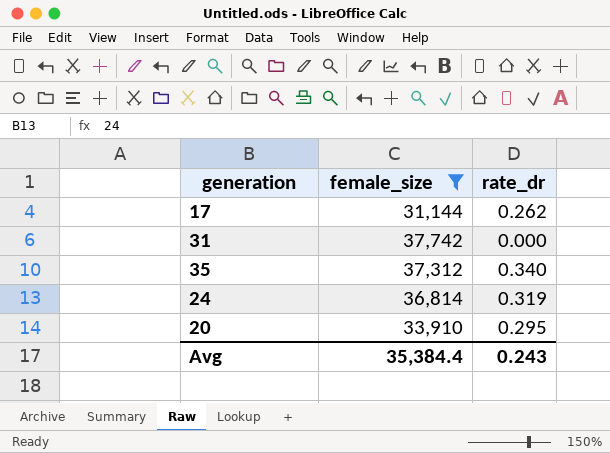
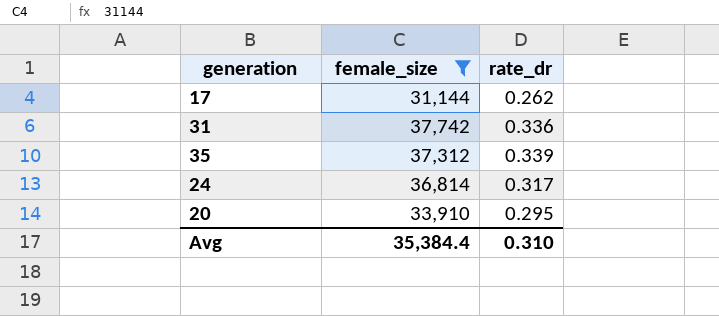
31 | rate_dr: 0.000 -> 0.336
35 | rate_dr: 0.340 -> 0.339
24 | rate_dr: 0.319 -> 0.317
Avg | rate_dr: 0.243 -> 0.310

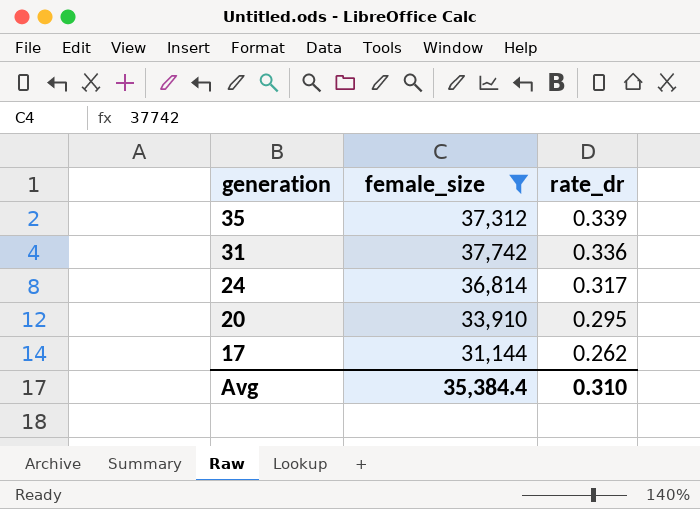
row order: none -> generation descending

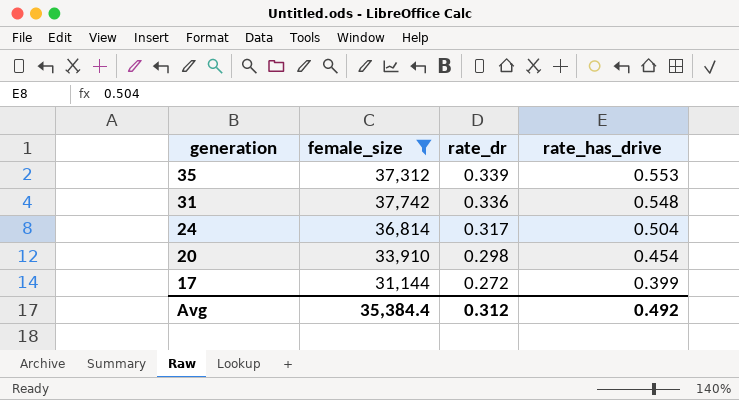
column rate_has_drive | position: none -> 4
20 | rate_dr: 0.295 -> 0.298
17 | rate_dr: 0.262 -> 0.272
Avg | rate_dr: 0.310 -> 0.312

